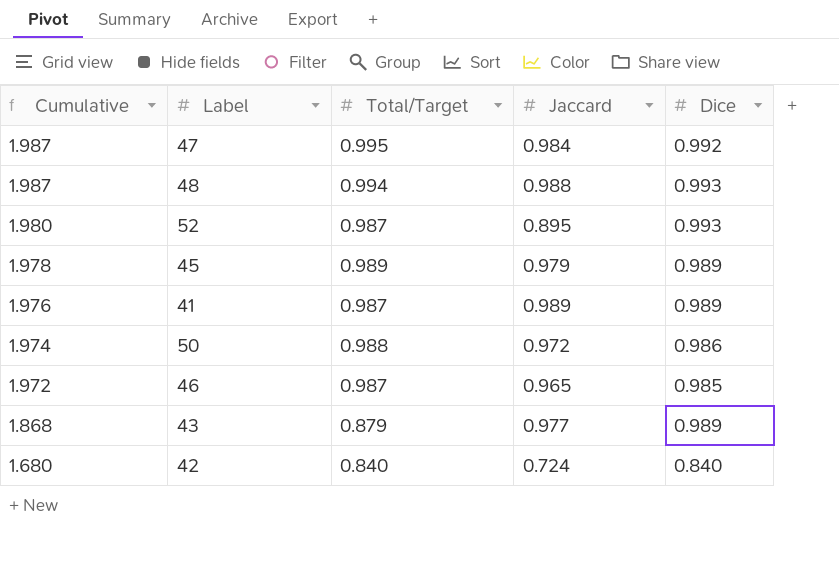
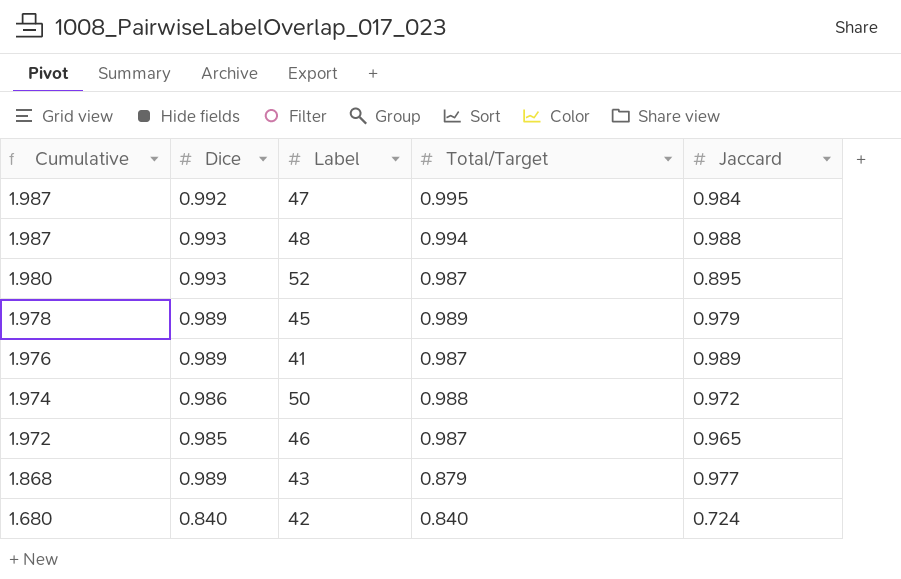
column Dice | position: 5 -> 2

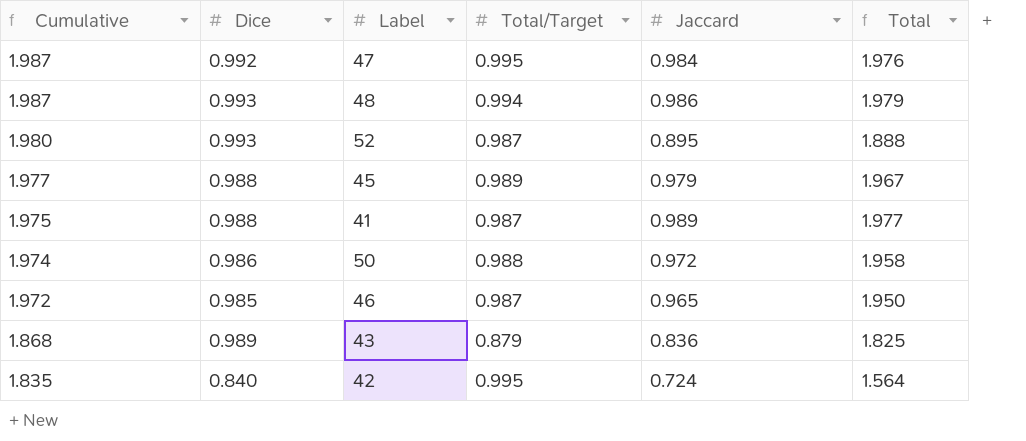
column Total | formula: none -> [Dice] + [Jaccard]
48 | Jaccard: 0.988 -> 0.986
45 | Cumulative: 1.978 -> 1.977
45 | Dice: 0.989 -> 0.988
41 | Cumulative: 1.976 -> 1.975
41 | Dice: 0.989 -> 0.988
43 | Jaccard: 0.977 -> 0.836
42 | Cumulative: 1.680 -> 1.835
42 | Total/Target: 0.840 -> 0.995

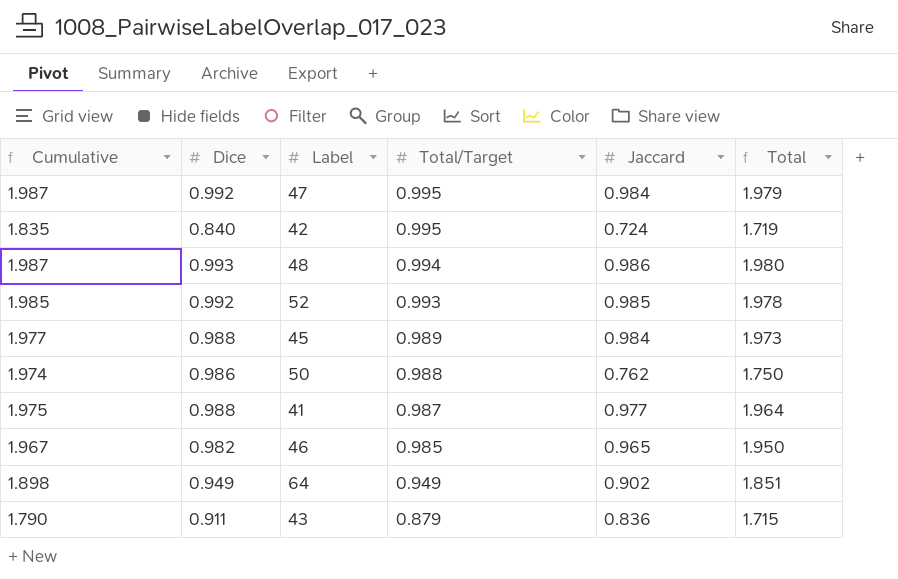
row order: Cumulative descending -> Total/Target descending
column Total | formula: [Dice] + [Jaccard] -> [Total/Target] + [Jaccard]
52 | Cumulative: 1.980 -> 1.985
52 | Dice: 0.993 -> 0.992
52 | Total/Target: 0.987 -> 0.993
52 | Jaccard: 0.895 -> 0.985
45 | Jaccard: 0.979 -> 0.984
50 | Jaccard: 0.972 -> 0.762
41 | Jaccard: 0.989 -> 0.977
46 | Cumulative: 1.972 -> 1.967
46 | Dice: 0.985 -> 0.982
46 | Total/Target: 0.987 -> 0.985
row 64: none -> 1.898 | 0.949 | 0.949 | 0.902 | 1.851
43 | Cumulative: 1.868 -> 1.790
43 | Dice: 0.989 -> 0.911

